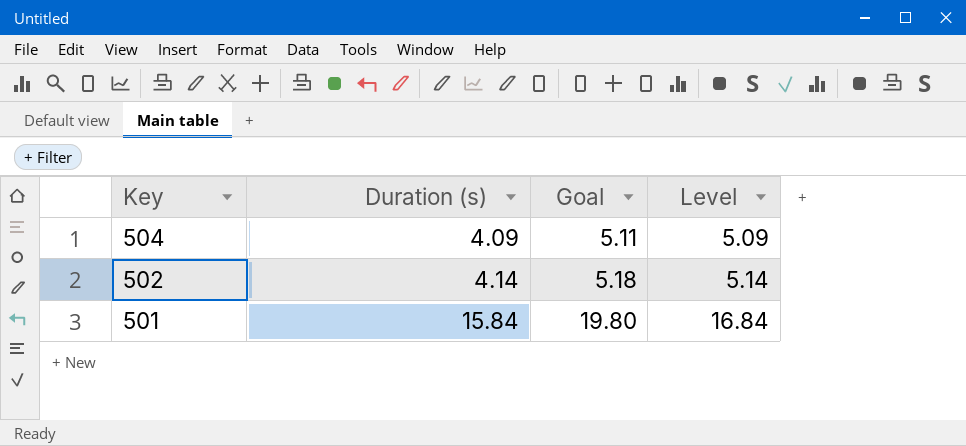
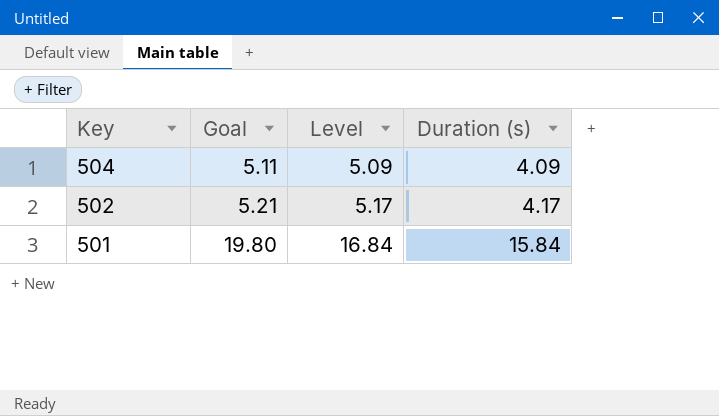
column Duration (s) | position: 2 -> 4
502 | Goal: 5.18 -> 5.21
502 | Level: 5.14 -> 5.17
502 | Duration (s): 4.14 -> 4.17

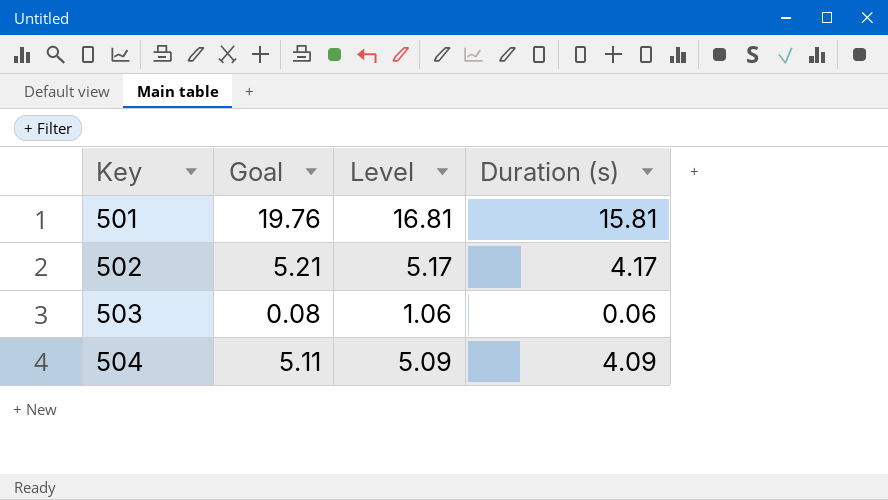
row order: Key descending -> Key ascending
501 | Goal: 19.80 -> 19.76
501 | Level: 16.84 -> 16.81
501 | Duration (s): 15.84 -> 15.81
row 503: none -> 0.08 | 1.06 | 0.06

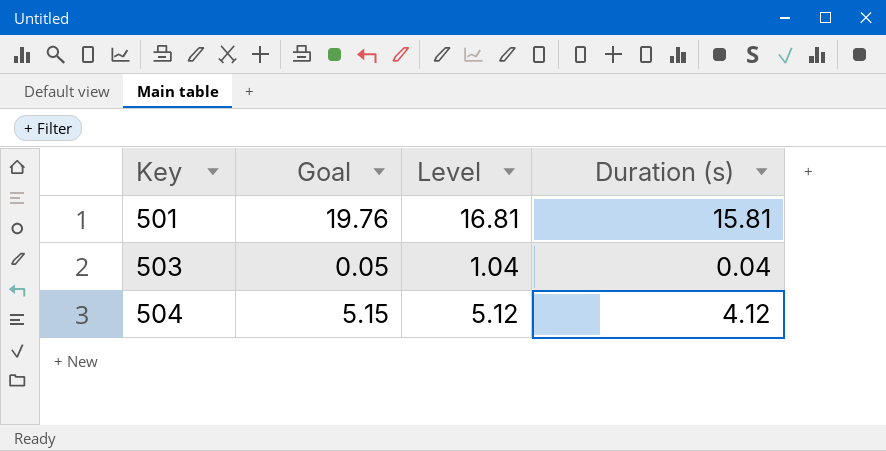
row 502: 5.21 | 5.17 | 4.17 -> none
503 | Goal: 0.08 -> 0.05
503 | Level: 1.06 -> 1.04
503 | Duration (s): 0.06 -> 0.04
504 | Goal: 5.11 -> 5.15
504 | Level: 5.09 -> 5.12
504 | Duration (s): 4.09 -> 4.12

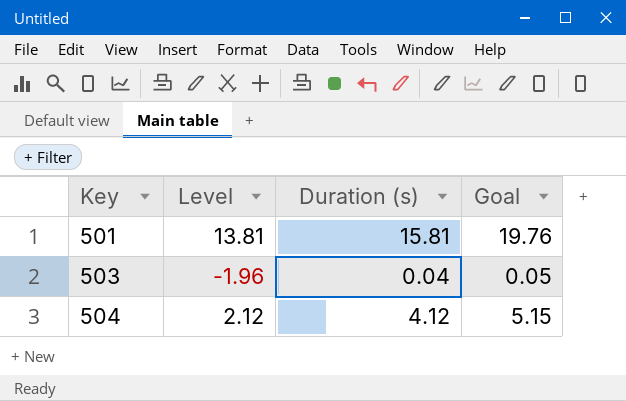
column Level | formula: [Duration (s)] + 1 -> [Duration (s)] - 2
column Goal | position: 2 -> 4

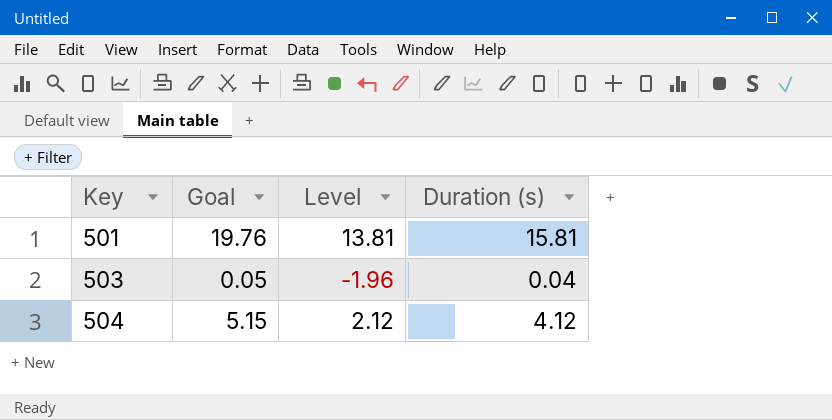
column Goal | position: 4 -> 2

